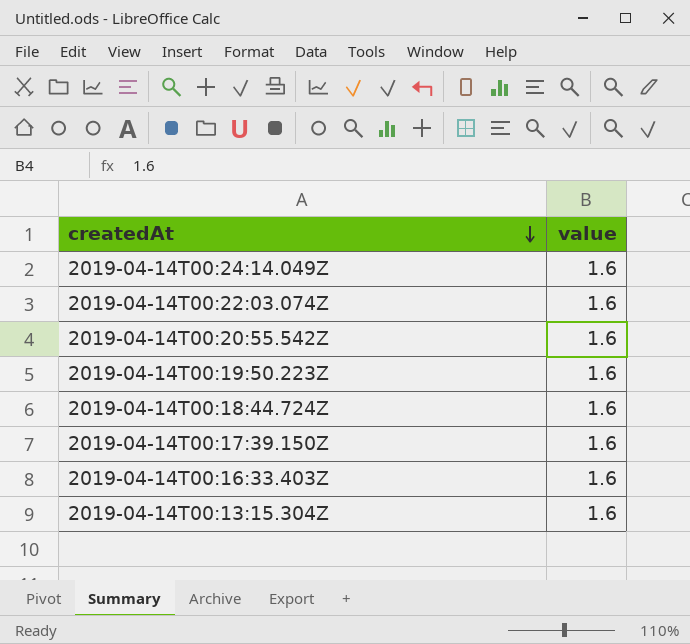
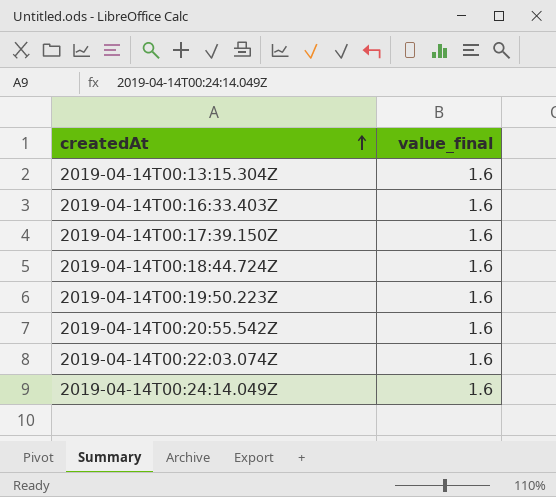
row order: createdAt descending -> createdAt ascending
column name: value -> value_final

